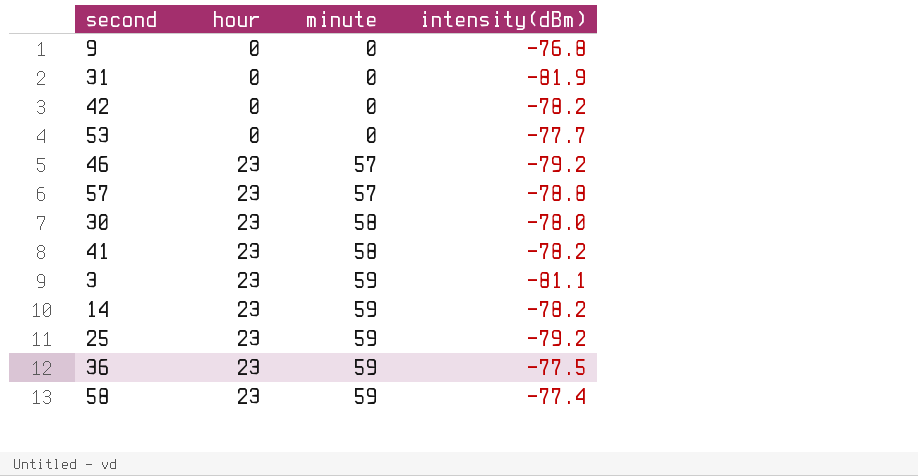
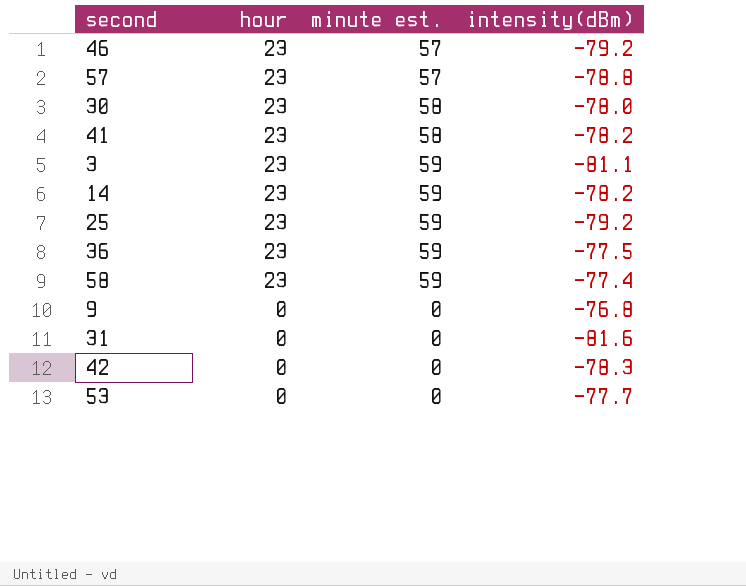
row order: hour ascending -> hour descending
column name: minute -> minute est.
31 | intensity(dBm): -81.9 -> -81.6
42 | intensity(dBm): -78.2 -> -78.3

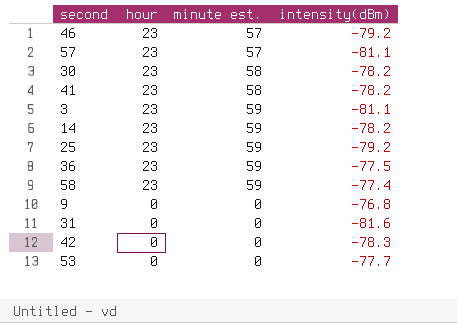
57 | intensity(dBm): -78.8 -> -81.1
30 | intensity(dBm): -78.0 -> -78.2

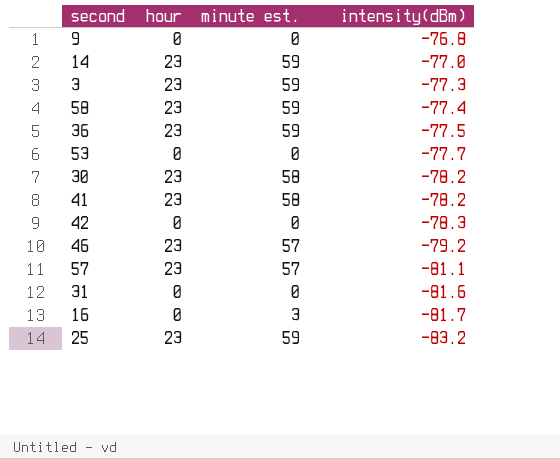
row order: hour descending -> intensity(dBm) descending
14 | intensity(dBm): -78.2 -> -77.0
3 | intensity(dBm): -81.1 -> -77.3
row 16: none -> 0 | 3 | -81.7
25 | intensity(dBm): -79.2 -> -83.2

